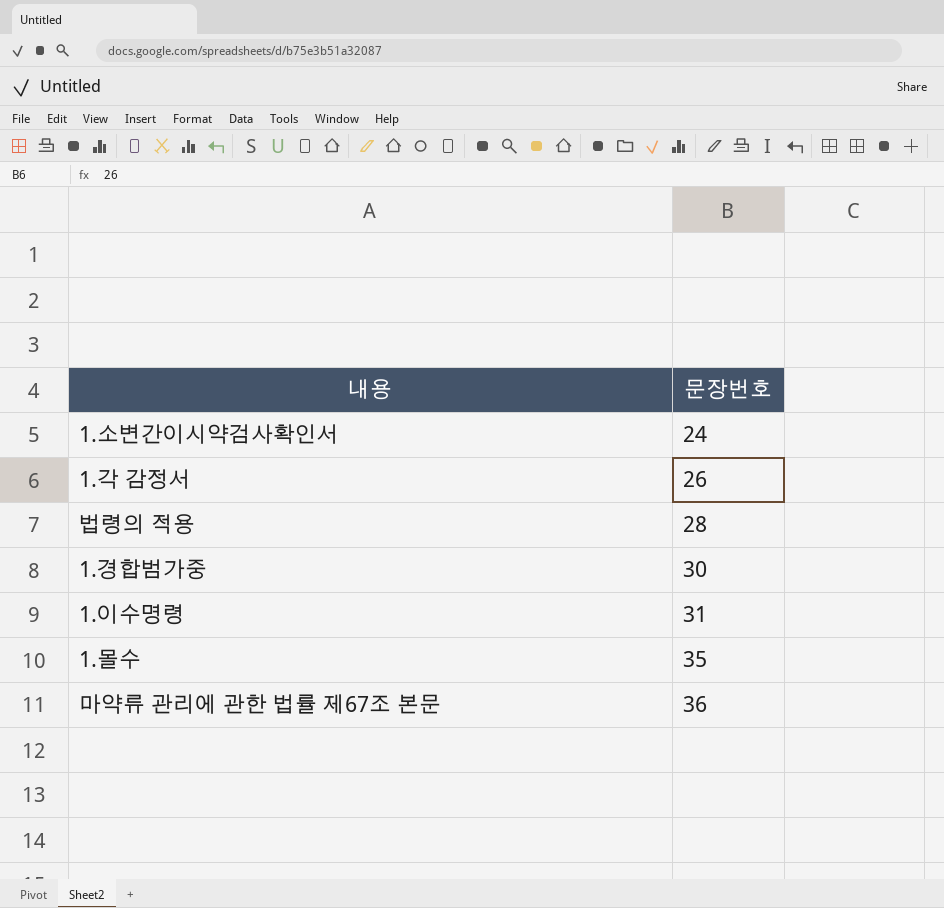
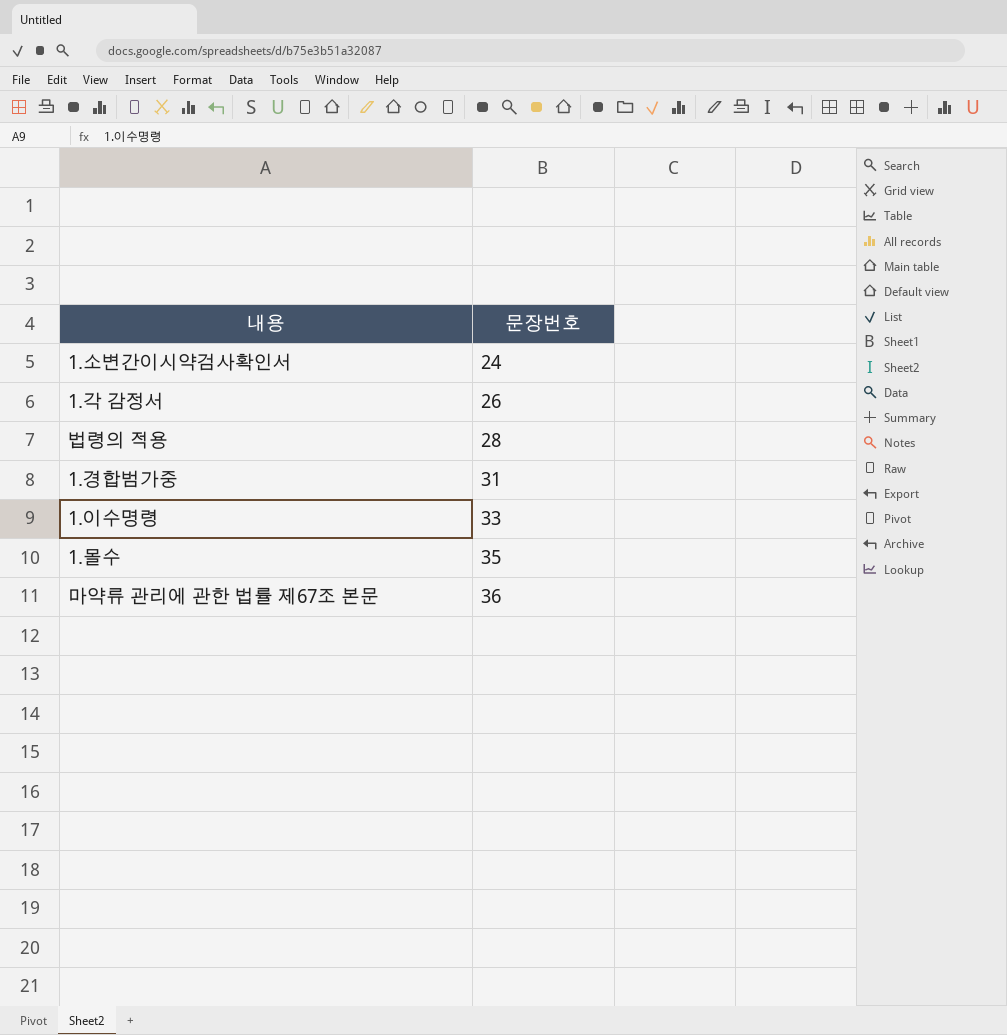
1.경합범가중 | 문장번호: 30 -> 31
1.이수명령 | 문장번호: 31 -> 33

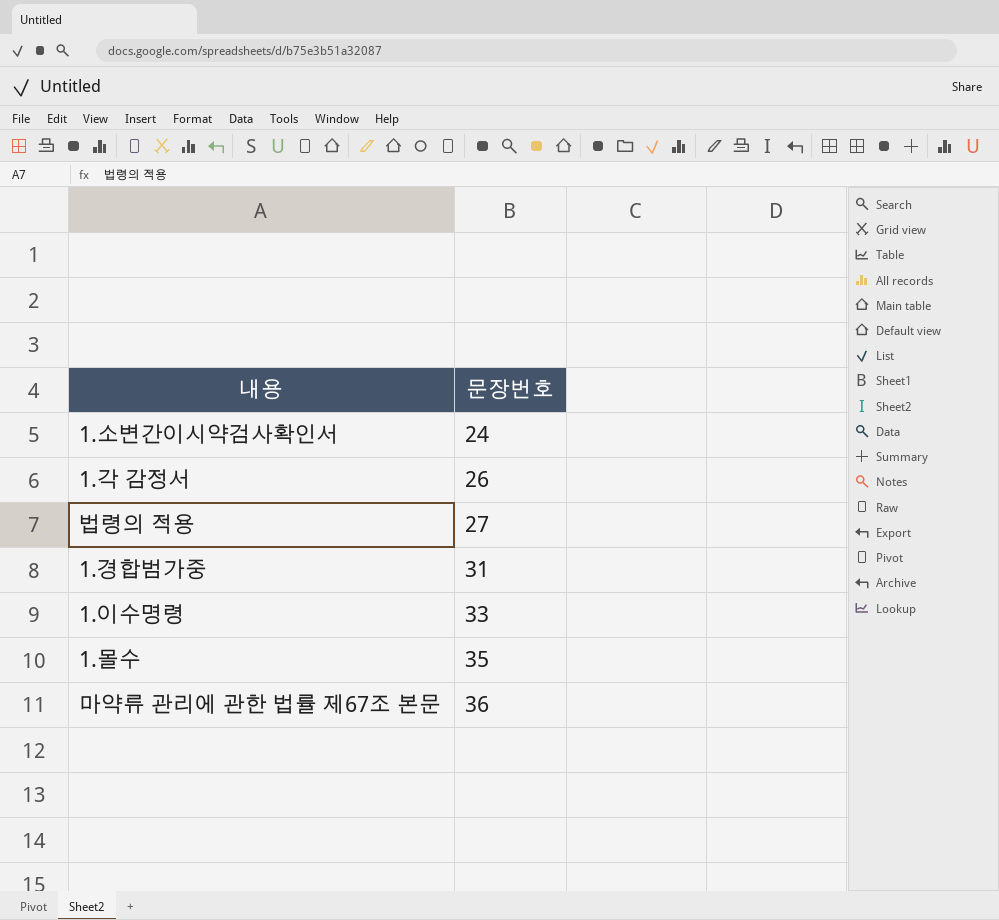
법령의 적용 | 문장번호: 28 -> 27

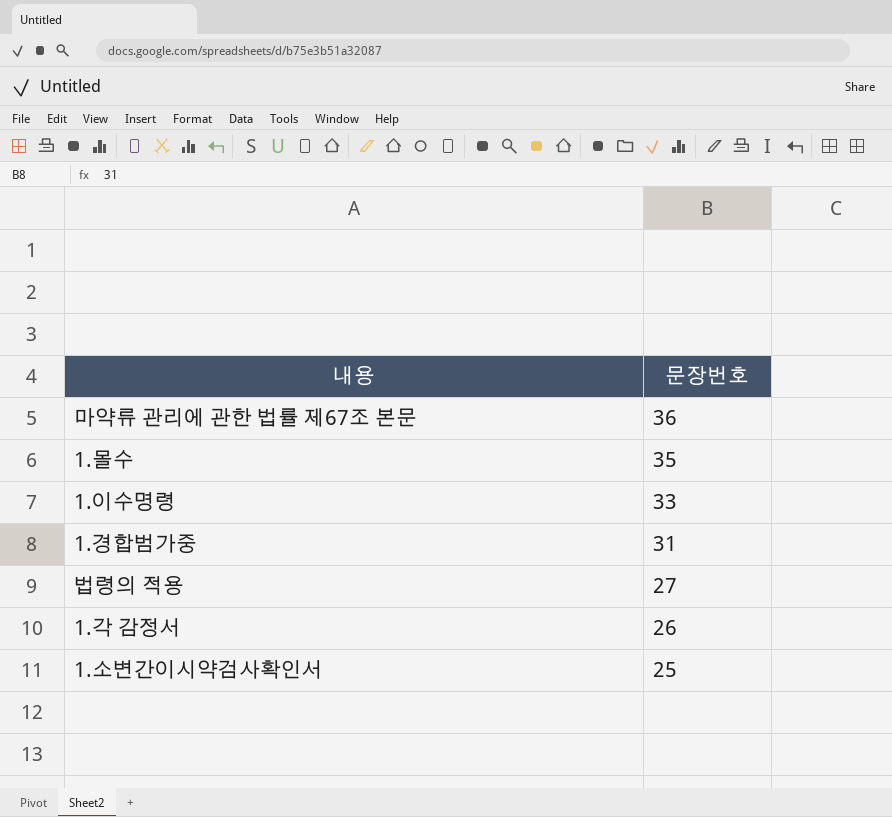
row order: 문장번호 ascending -> 문장번호 descending
1.소변간이시약검사확인서 | 문장번호: 24 -> 25

